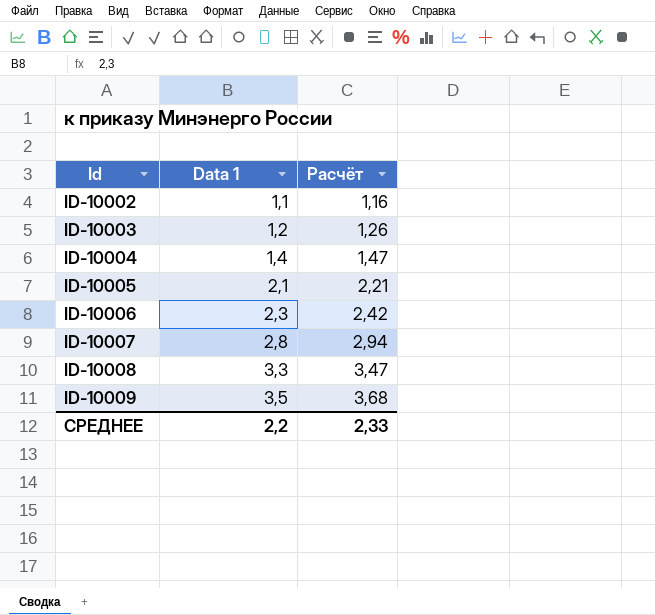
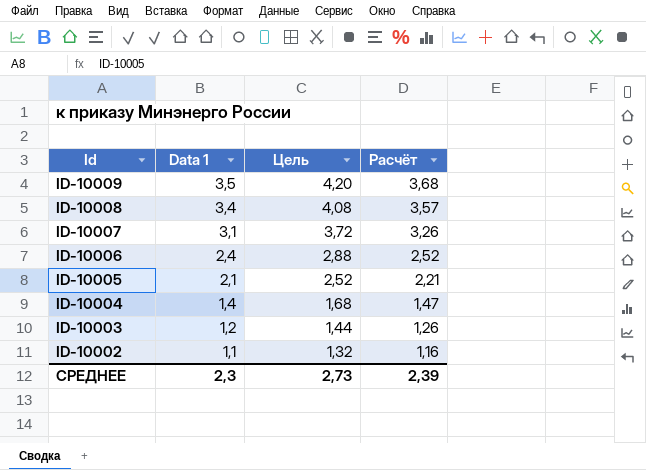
row order: Id ascending -> Id descending
column Цель | formula: none -> [Data 1] * 1,2
ID-10008 | Data 1: 3,3 -> 3,4
ID-10008 | Расчёт: 3,47 -> 3,57
ID-10007 | Data 1: 2,8 -> 3,1
ID-10007 | Расчёт: 2,94 -> 3,26
ID-10006 | Data 1: 2,3 -> 2,4
ID-10006 | Расчёт: 2,42 -> 2,52
СРЕДНЕЕ | Data 1: 2,2 -> 2,3
СРЕДНЕЕ | Расчёт: 2,33 -> 2,39

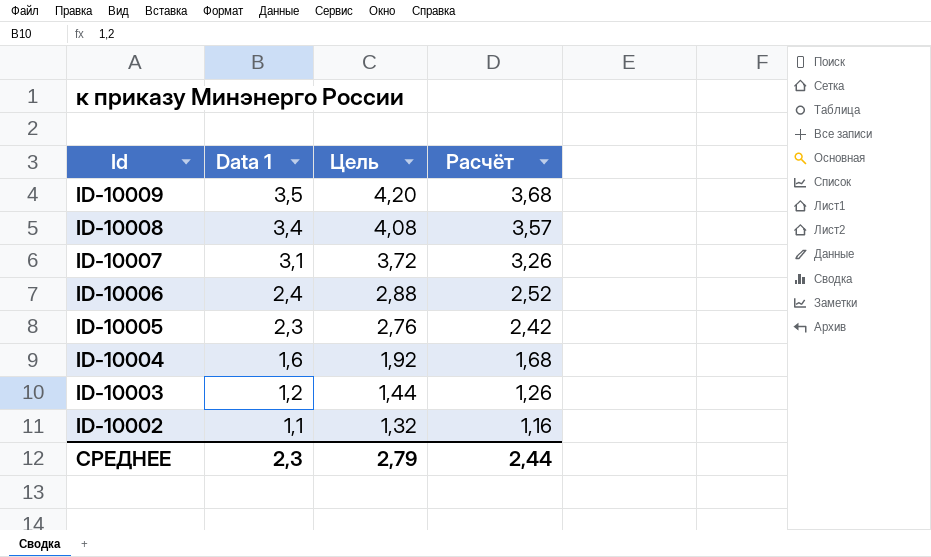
ID-10005 | Data 1: 2,1 -> 2,3
ID-10005 | Цель: 2,52 -> 2,76
ID-10005 | Расчёт: 2,21 -> 2,42
ID-10004 | Data 1: 1,4 -> 1,6
ID-10004 | Цель: 1,68 -> 1,92
ID-10004 | Расчёт: 1,47 -> 1,68
СРЕДНЕЕ | Цель: 2,73 -> 2,79
СРЕДНЕЕ | Расчёт: 2,39 -> 2,44

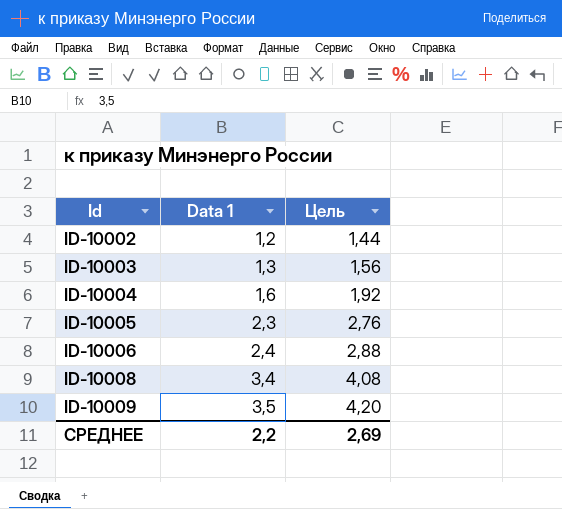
row order: Id descending -> Id ascending
column Расчёт | formula: [Data 1] * 1,05 -> none
row ID-10007: 3,1 | 3,72 | 3,26 -> none
ID-10002 | Data 1: 1,1 -> 1,2
ID-10002 | Цель: 1,32 -> 1,44
ID-10003 | Data 1: 1,2 -> 1,3
ID-10003 | Цель: 1,44 -> 1,56
СРЕДНЕЕ | Data 1: 2,3 -> 2,2
СРЕДНЕЕ | Цель: 2,79 -> 2,69

